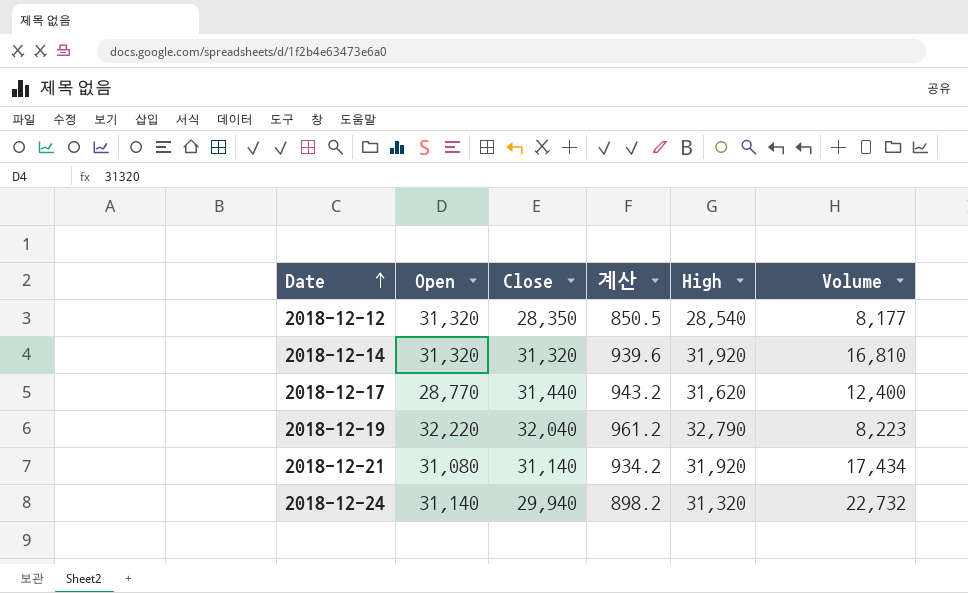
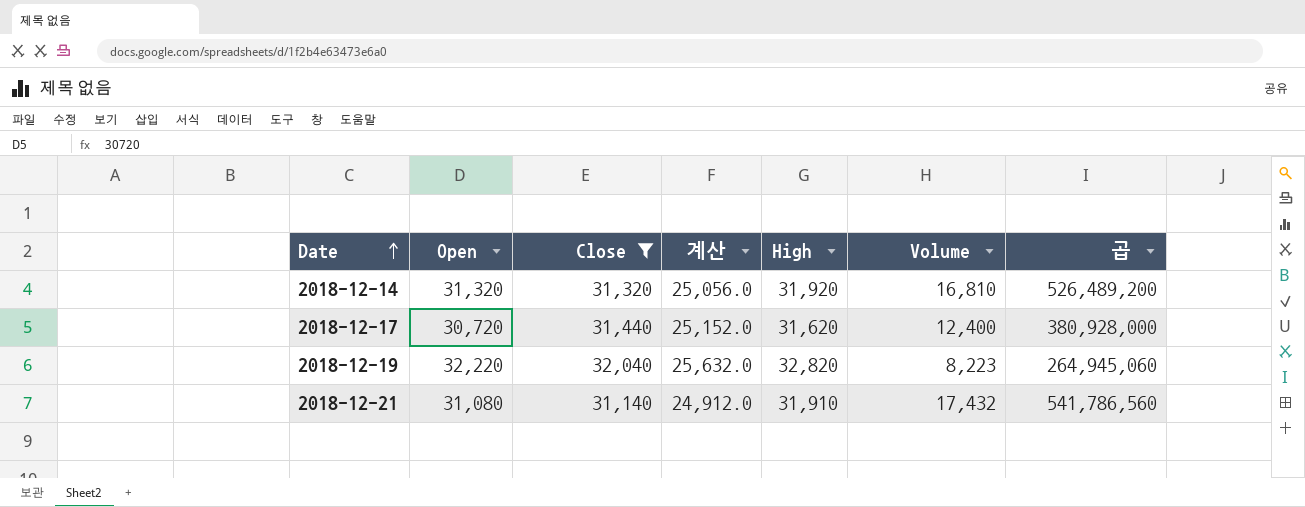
filter: none -> Close >= 31,140
column 계산 | formula: [Close] * 0.03 -> [Close] * 0.8
column 곱 | formula: none -> [Open] * [Volume]
2018-12-17 | Open: 28,770 -> 30,720
2018-12-19 | High: 32,790 -> 32,820
2018-12-21 | High: 31,920 -> 31,910
2018-12-21 | Volume: 17,434 -> 17,432

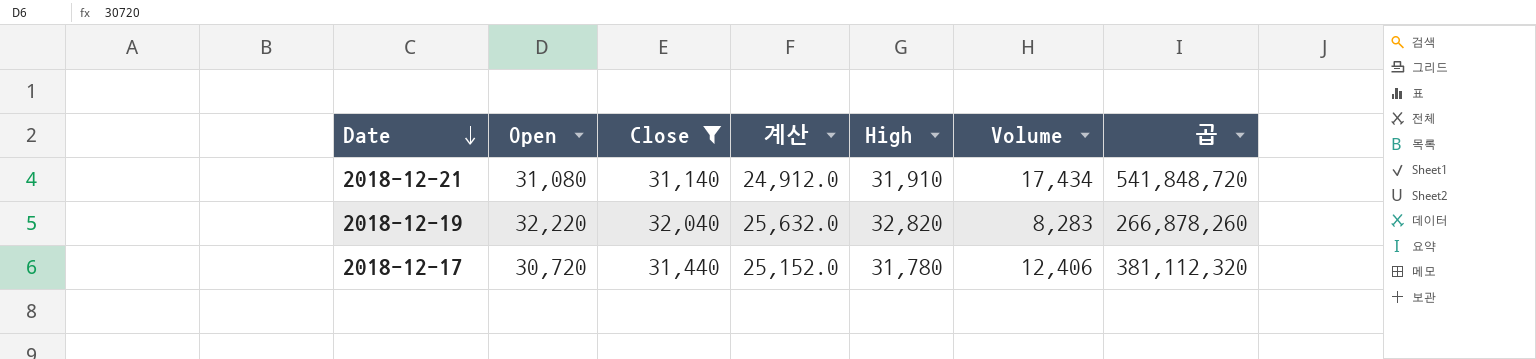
row order: Date ascending -> Date descending
row 2018-12-14: 31,320 | 31,320 | 25,056.0 | 31,920 | 16,810 | 526,489,200 -> none
2018-12-21 | Volume: 17,432 -> 17,434
2018-12-21 | 곱: 541,786,560 -> 541,848,720
2018-12-19 | Volume: 8,223 -> 8,283
2018-12-19 | 곱: 264,945,060 -> 266,878,260
2018-12-17 | High: 31,620 -> 31,780
2018-12-17 | Volume: 12,400 -> 12,406
2018-12-17 | 곱: 380,928,000 -> 381,112,320

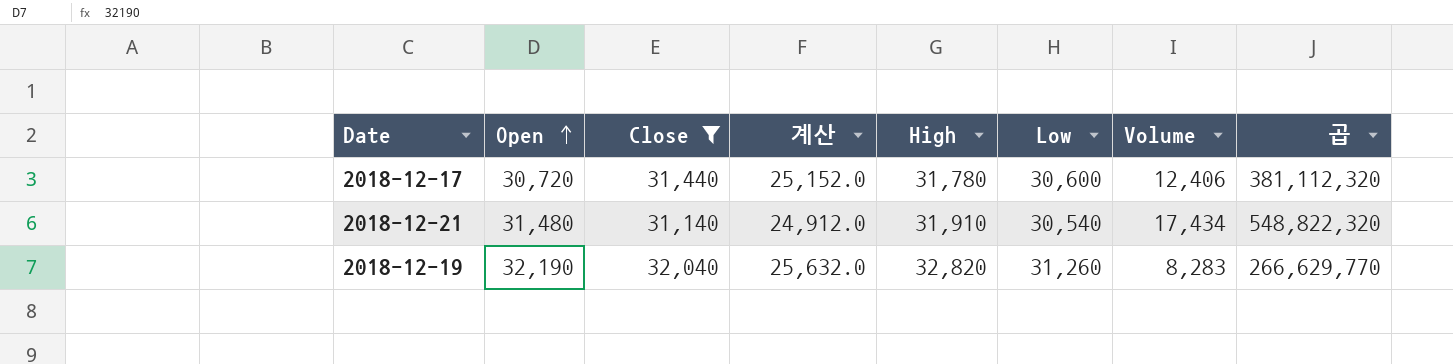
row order: Date descending -> Open ascending
column Low | position: none -> 6
2018-12-21 | Open: 31,080 -> 31,480
2018-12-21 | 곱: 541,848,720 -> 548,822,320
2018-12-19 | Open: 32,220 -> 32,190
2018-12-19 | 곱: 266,878,260 -> 266,629,770

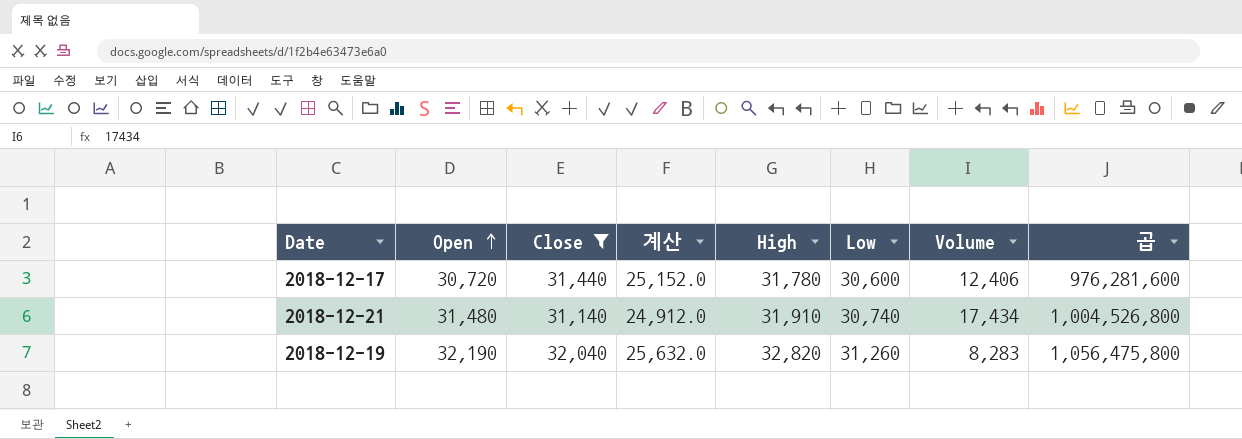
column 곱 | formula: [Open] * [Volume] -> [Open] * [High]
2018-12-21 | Low: 30,540 -> 30,740

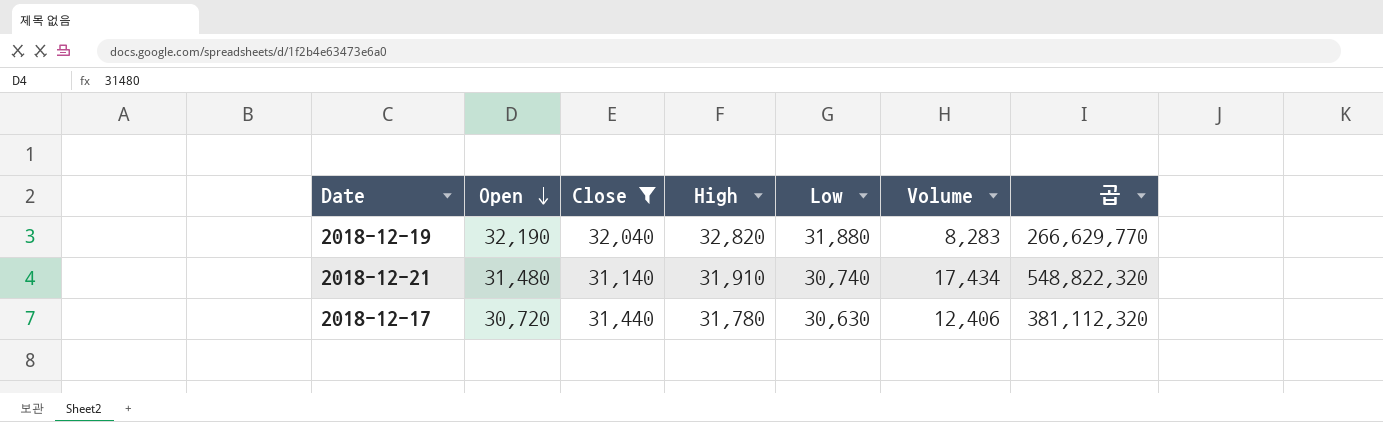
row order: Open ascending -> Open descending
column 계산 | formula: [Close] * 0.8 -> none
column 곱 | formula: [Open] * [High] -> [Open] * [Volume]
2018-12-19 | Low: 31,260 -> 31,880
2018-12-17 | Low: 30,600 -> 30,630

